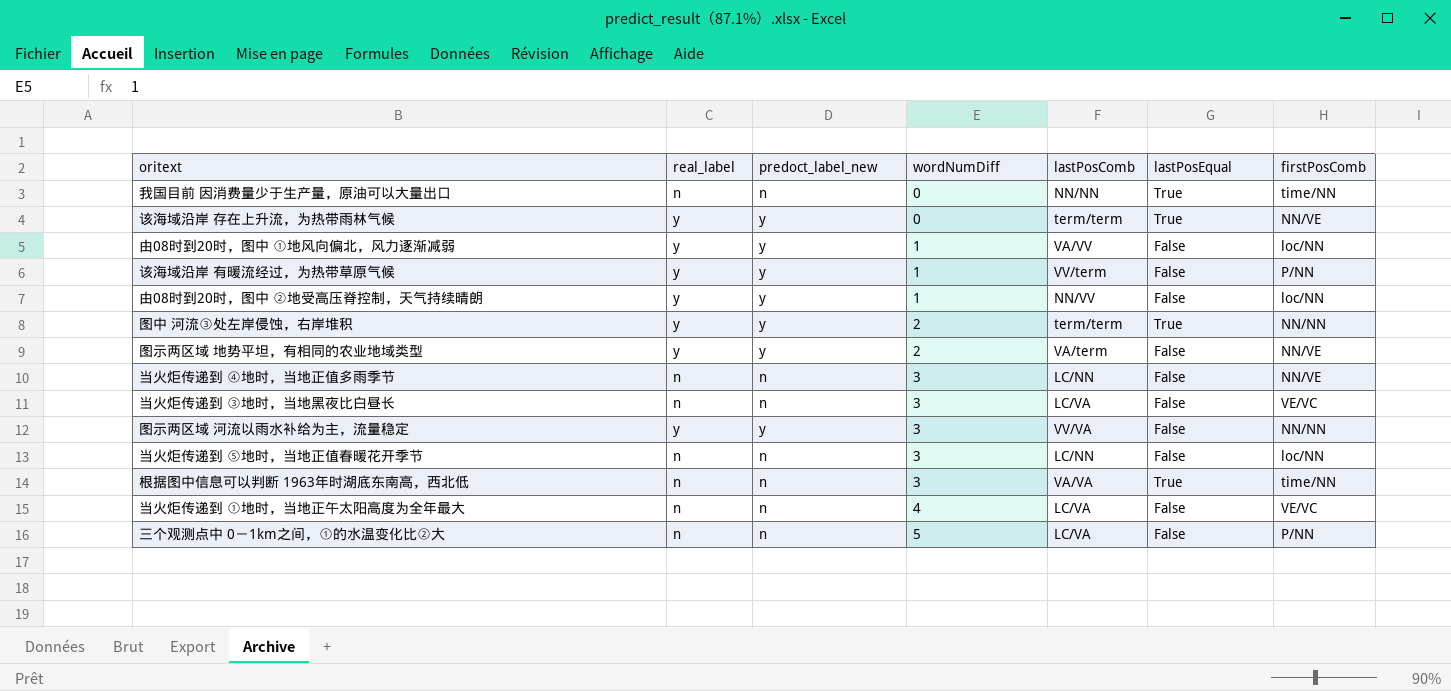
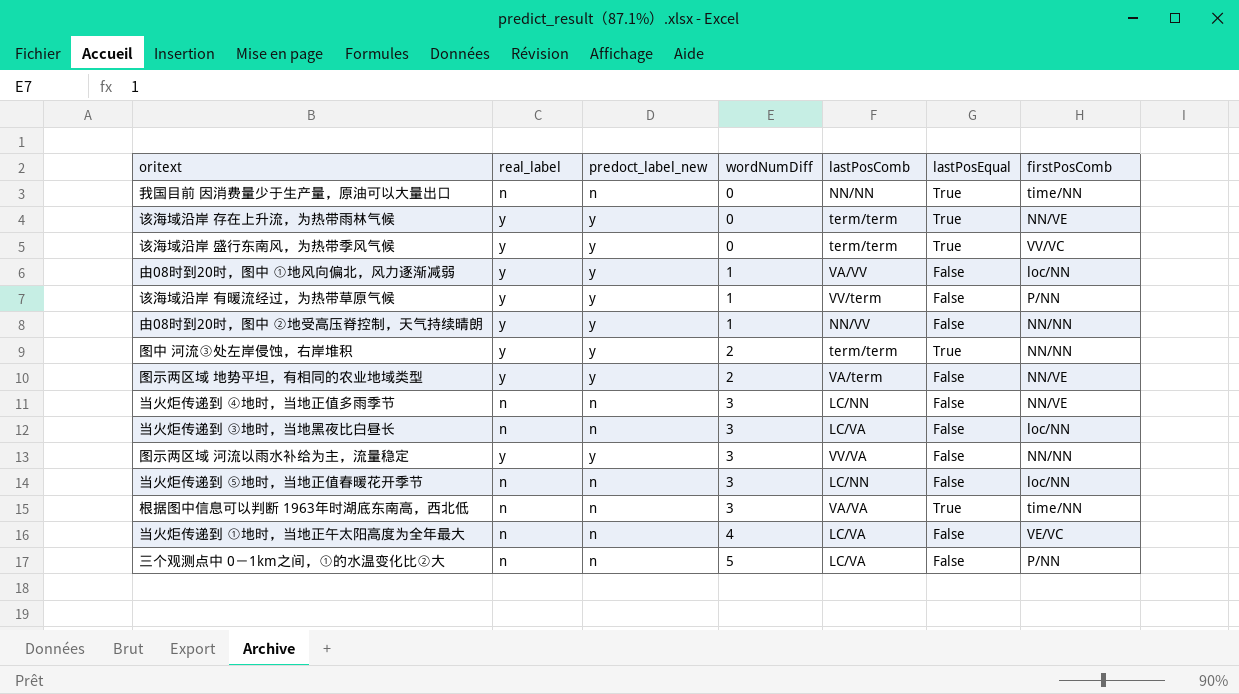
row 该海域沿岸 盛行东南风，为热带季风气候: none -> y | y | 0 | term/term | True | VV/VC
由08时到20时，图中 ②地受高压脊控制，天气持续晴朗 | firstPosComb: loc/NN -> NN/NN
当火炬传递到 ③地时，当地黑夜比白昼长 | firstPosComb: VE/VC -> loc/NN

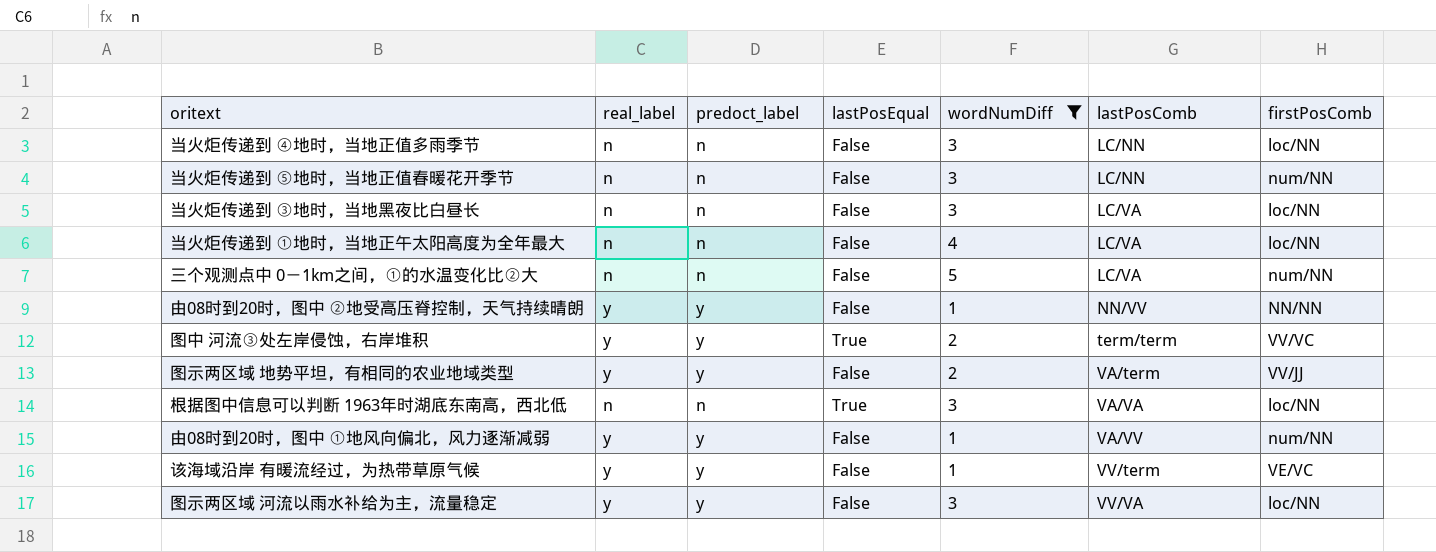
filter: none -> wordNumDiff != 0
row order: wordNumDiff ascending -> lastPosComb ascending
column name: predoct_label_new -> predoct_label
column lastPosEqual | position: 6 -> 4
当火炬传递到 ④地时，当地正值多雨季节 | firstPosComb: NN/VE -> loc/NN
当火炬传递到 ⑤地时，当地正值春暖花开季节 | firstPosComb: loc/NN -> num/NN
当火炬传递到 ①地时，当地正午太阳高度为全年最大 | firstPosComb: VE/VC -> loc/NN
三个观测点中 0－1km之间，①的水温变化比②大 | firstPosComb: P/NN -> num/NN
图中 河流③处左岸侵蚀，右岸堆积 | firstPosComb: NN/NN -> VV/VC
图示两区域 地势平坦，有相同的农业地域类型 | firstPosComb: NN/VE -> VV/JJ
根据图中信息可以判断 1963年时湖底东南高，西北低 | firstPosComb: time/NN -> loc/NN
由08时到20时，图中 ①地风向偏北，风力逐渐减弱 | firstPosComb: loc/NN -> num/NN
该海域沿岸 有暖流经过，为热带草原气候 | firstPosComb: P/NN -> VE/VC
图示两区域 河流以雨水补给为主，流量稳定 | firstPosComb: NN/NN -> loc/NN

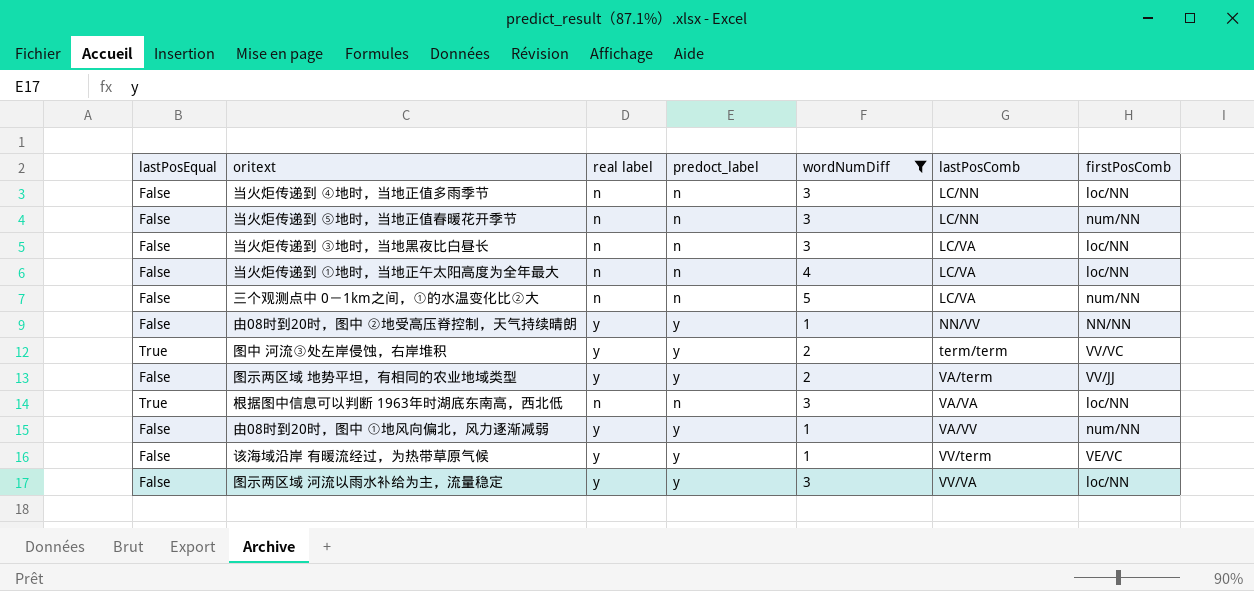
column lastPosEqual | position: 4 -> 1
column name: real_label -> real label

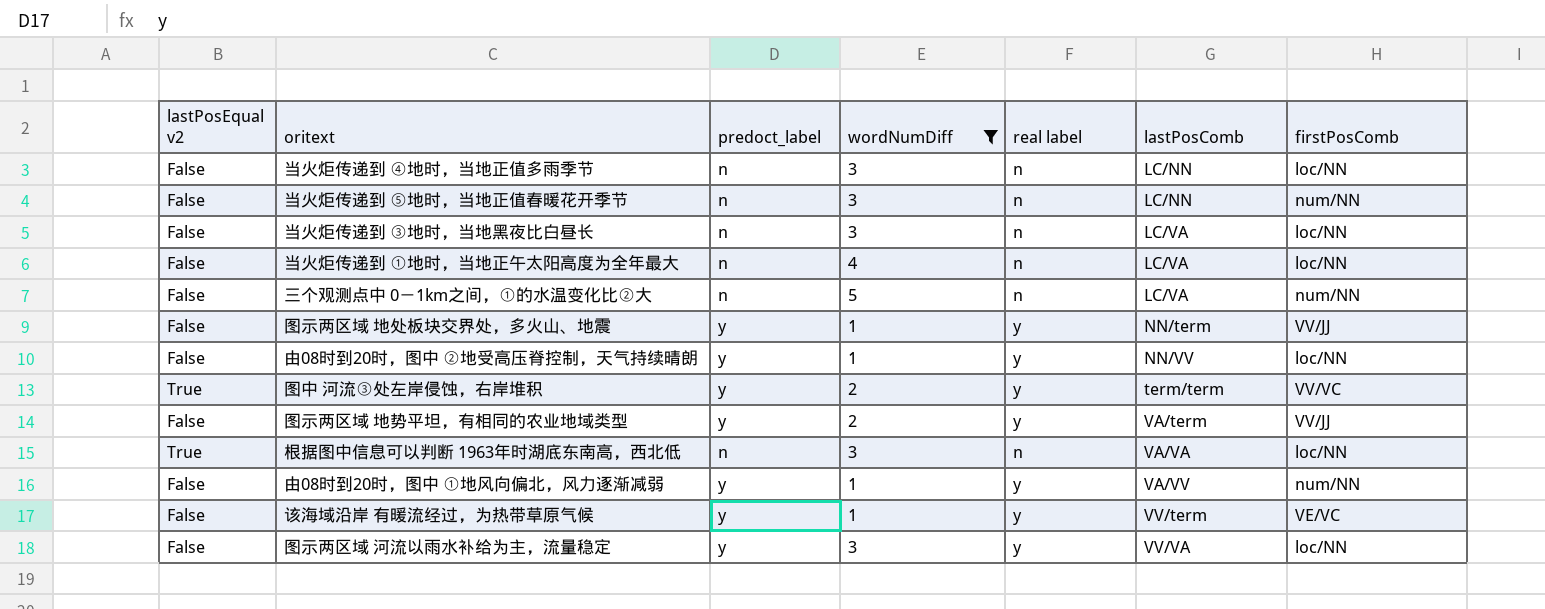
column name: lastPosEqual -> lastPosEqual v2
column real label | position: 3 -> 5
row 图示两区域 地处板块交界处，多火山、地震: none -> False | y | 1 | y | NN/term | VV/JJ
由08时到20时，图中 ②地受高压脊控制，天气持续晴朗 | firstPosComb: NN/NN -> loc/NN

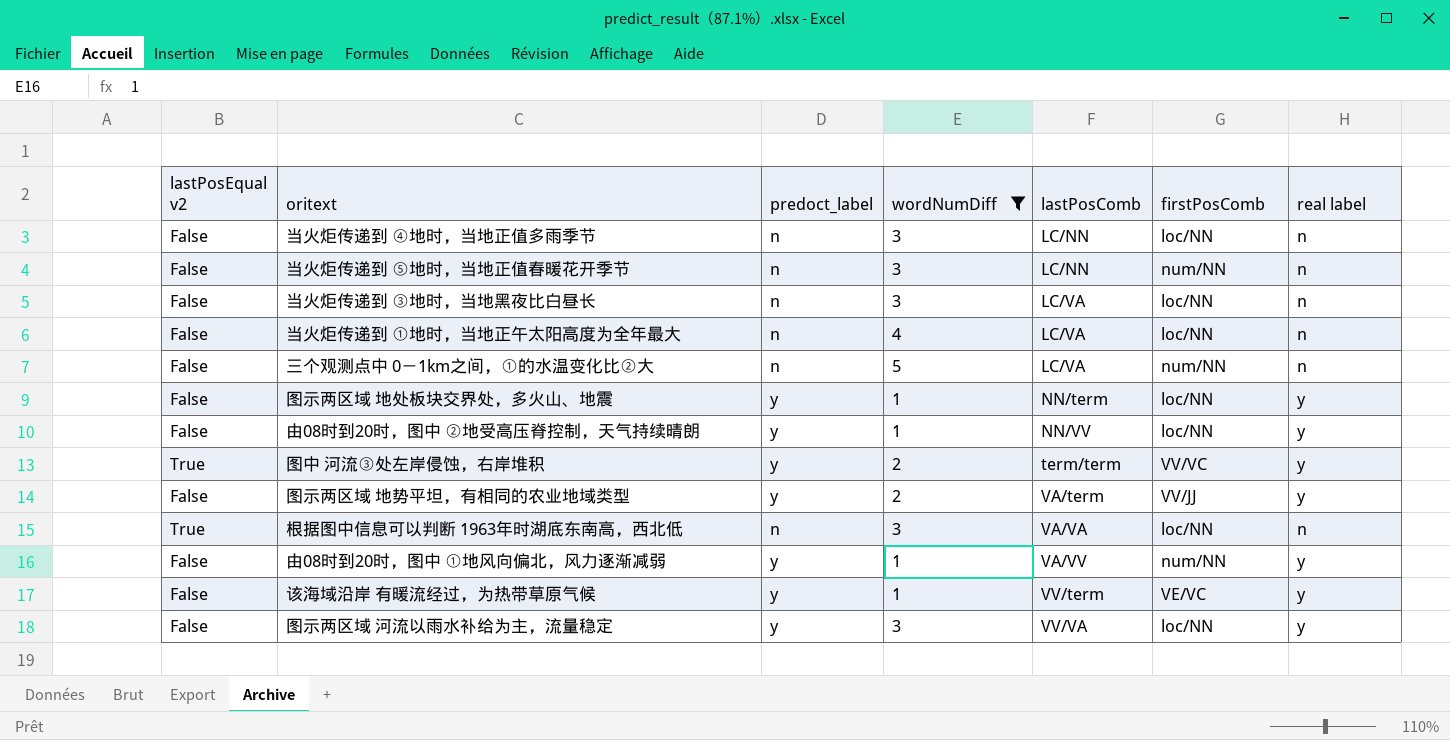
column real label | position: 5 -> 7
图示两区域 地处板块交界处，多火山、地震 | firstPosComb: VV/JJ -> loc/NN

